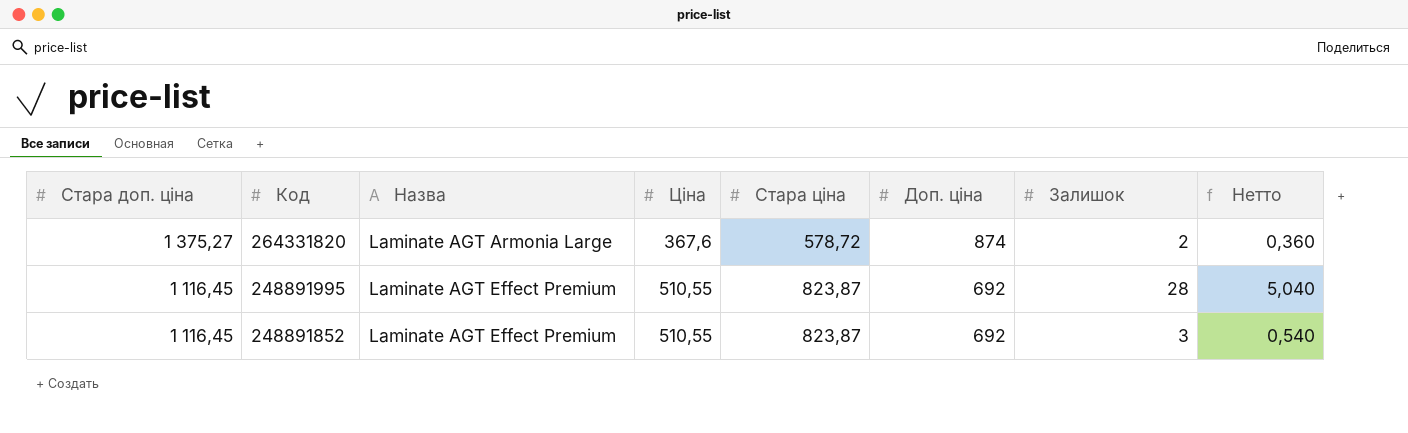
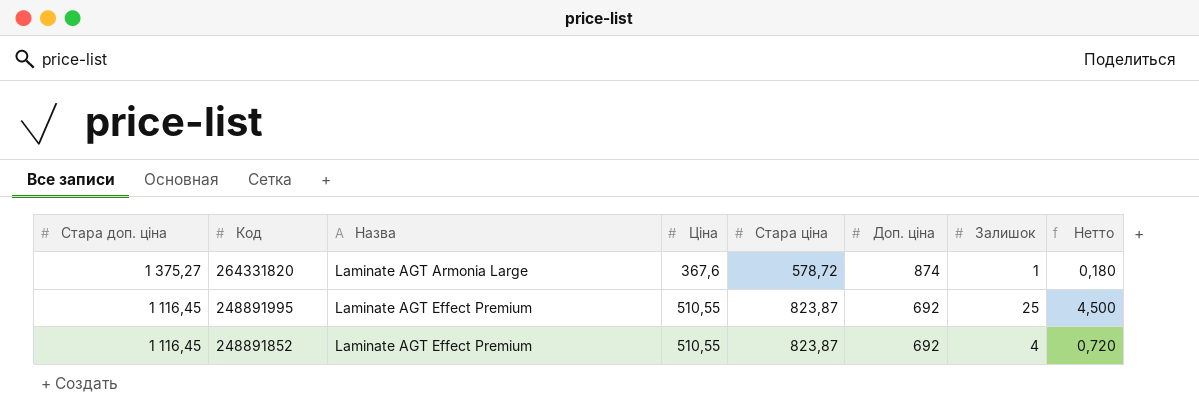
264331820 | Залишок: 2 -> 1
264331820 | Нетто: 0,360 -> 0,180
248891995 | Залишок: 28 -> 25
248891995 | Нетто: 5,040 -> 4,500
248891852 | Залишок: 3 -> 4
248891852 | Нетто: 0,540 -> 0,720

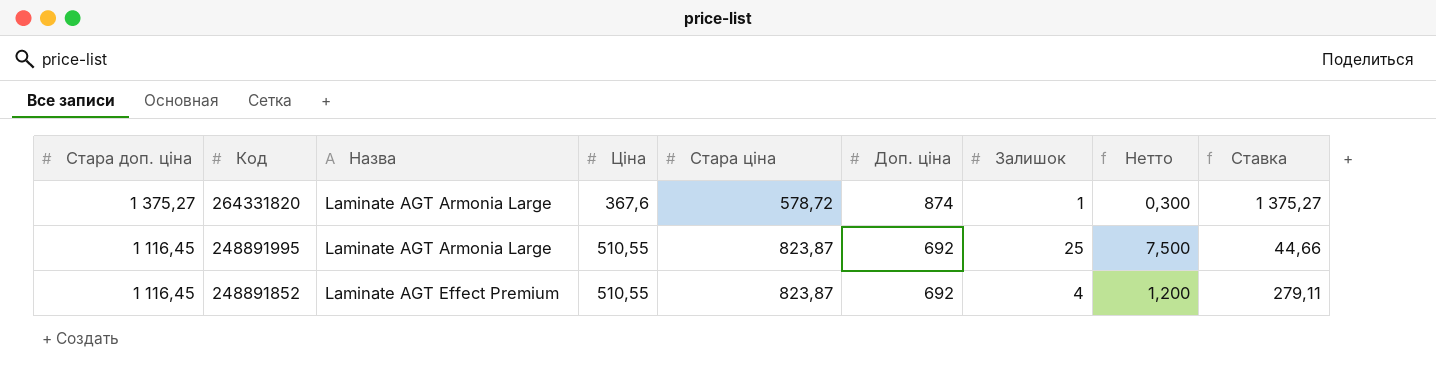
column Нетто | formula: [Залишок] * 0,18 -> [Залишок] * 0,3
column Ставка | formula: none -> [Стара доп. ціна] / [Залишок]
248891995 | Назва: Laminate AGT Effect Premium -> Laminate AGT Armonia Large

